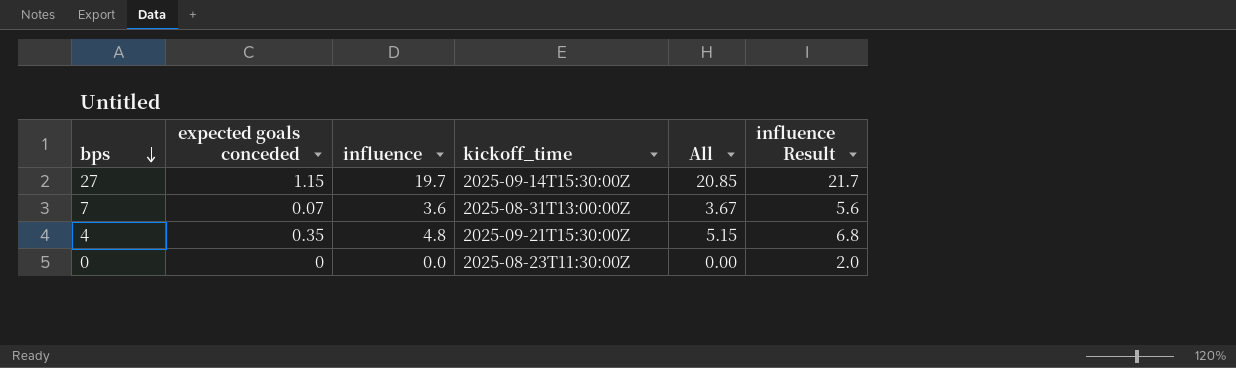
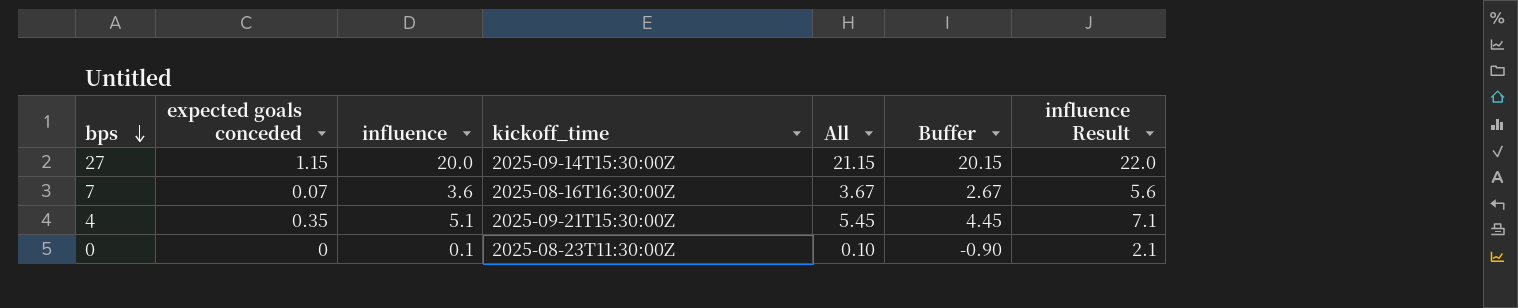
column Buffer | formula: none -> [All] - 1
27 | influence: 19.7 -> 20.0
27 | All: 20.85 -> 21.15
27 | influence Result: 21.7 -> 22.0
7 | kickoff_time: 2025-08-31T13:00:00Z -> 2025-08-16T16:30:00Z
4 | influence: 4.8 -> 5.1
4 | All: 5.15 -> 5.45
4 | influence Result: 6.8 -> 7.1
0 | influence: 0.0 -> 0.1
0 | All: 0.00 -> 0.10
0 | influence Result: 2.0 -> 2.1

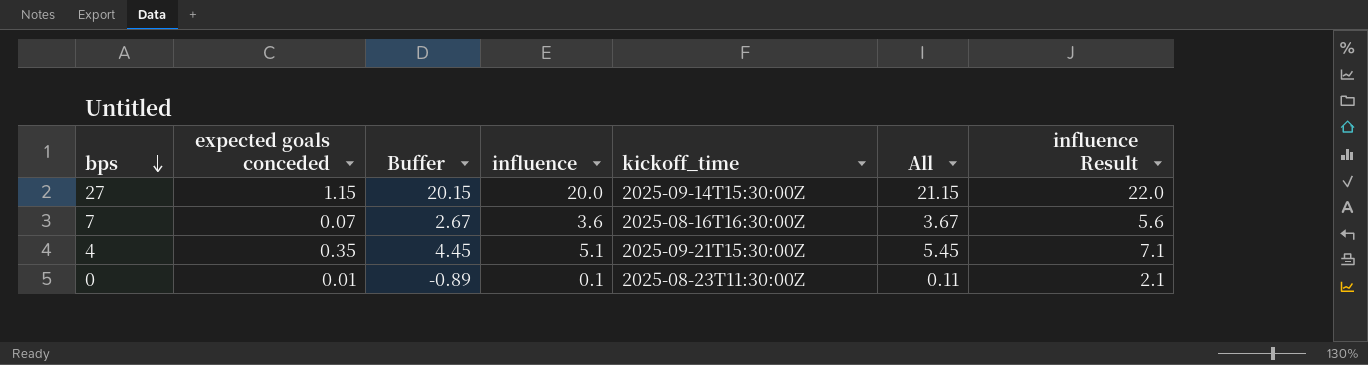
column Buffer | position: 6 -> 3
0 | expected goals conceded: 0 -> 0.01
0 | Buffer: -0.90 -> -0.89
0 | All: 0.10 -> 0.11

